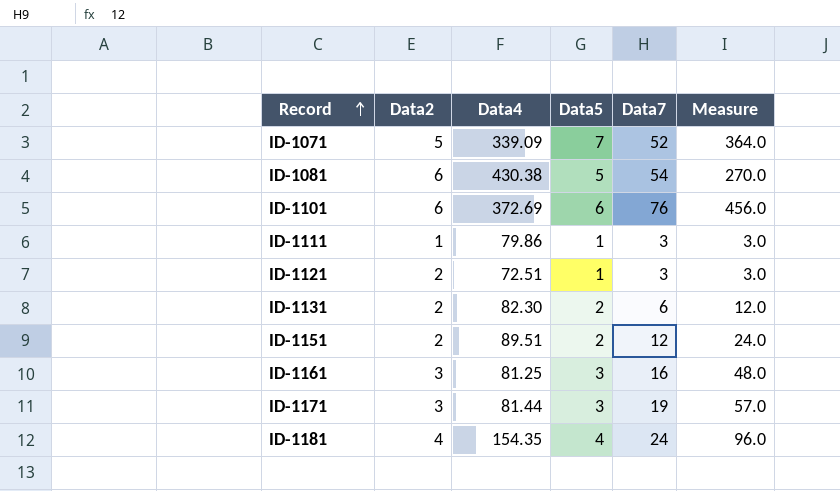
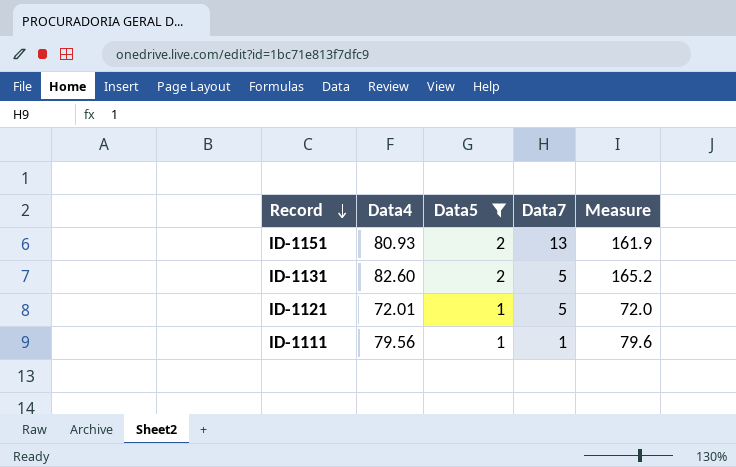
filter: none -> Data5 <= 2
row order: Record ascending -> Record descending
column Data2 | position: 2 -> none
column Measure | formula: [Data5] * [Data7] -> [Data4] * [Data5]
ID-1151 | Data4: 89.51 -> 80.93
ID-1151 | Data7: 12 -> 13
ID-1131 | Data4: 82.30 -> 82.60
ID-1131 | Data7: 6 -> 5
ID-1121 | Data4: 72.51 -> 72.01
ID-1121 | Data7: 3 -> 5
ID-1111 | Data4: 79.86 -> 79.56
ID-1111 | Data7: 3 -> 1

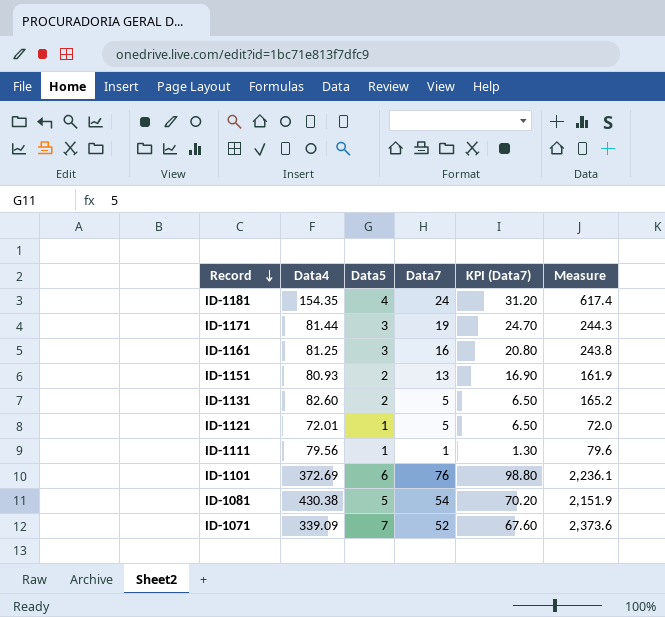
filter: Data5 <= 2 -> none
column KPI (Data7) | formula: none -> [Data7] * 1.3

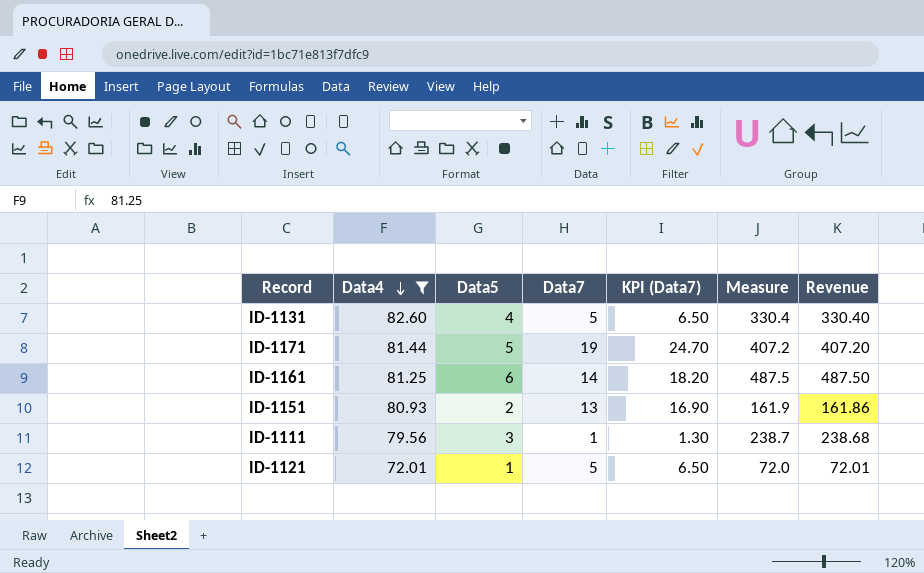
filter: none -> Data4 <= 82.60
row order: Record descending -> Data4 descending
column Revenue | formula: none -> [Data4] * [Data5]
ID-1131 | Data5: 2 -> 4
ID-1131 | Measure: 165.2 -> 330.4
ID-1171 | Data5: 3 -> 5
ID-1171 | Measure: 244.3 -> 407.2
ID-1161 | Data5: 3 -> 6
ID-1161 | Data7: 16 -> 14
ID-1161 | KPI (Data7): 20.80 -> 18.20
ID-1161 | Measure: 243.8 -> 487.5
ID-1111 | Data5: 1 -> 3
ID-1111 | Measure: 79.6 -> 238.7

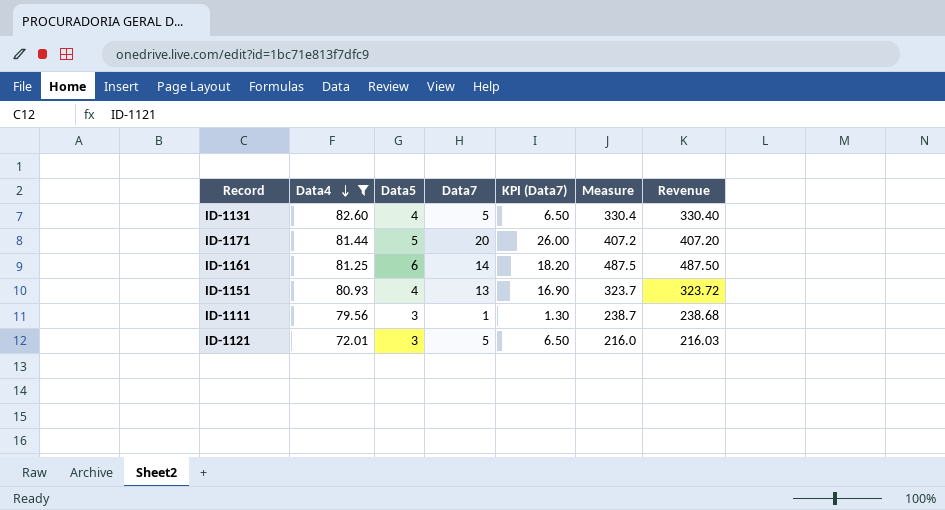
ID-1171 | Data7: 19 -> 20
ID-1171 | KPI (Data7): 24.70 -> 26.00
ID-1151 | Data5: 2 -> 4
ID-1151 | Measure: 161.9 -> 323.7
ID-1151 | Revenue: 161.86 -> 323.72
ID-1121 | Data5: 1 -> 3
ID-1121 | Measure: 72.0 -> 216.0
ID-1121 | Revenue: 72.01 -> 216.03

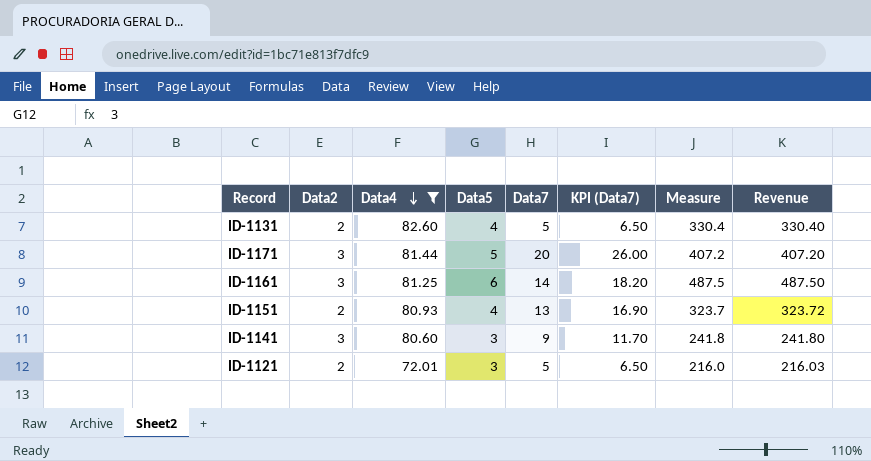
column Data2 | position: none -> 2
row ID-1111: 79.56 | 3 | 1 | 1.30 | 238.7 | 238.68 -> none
row ID-1141: none -> 3 | 80.60 | 3 | 9 | 11.70 | 241.8 | 241.80

